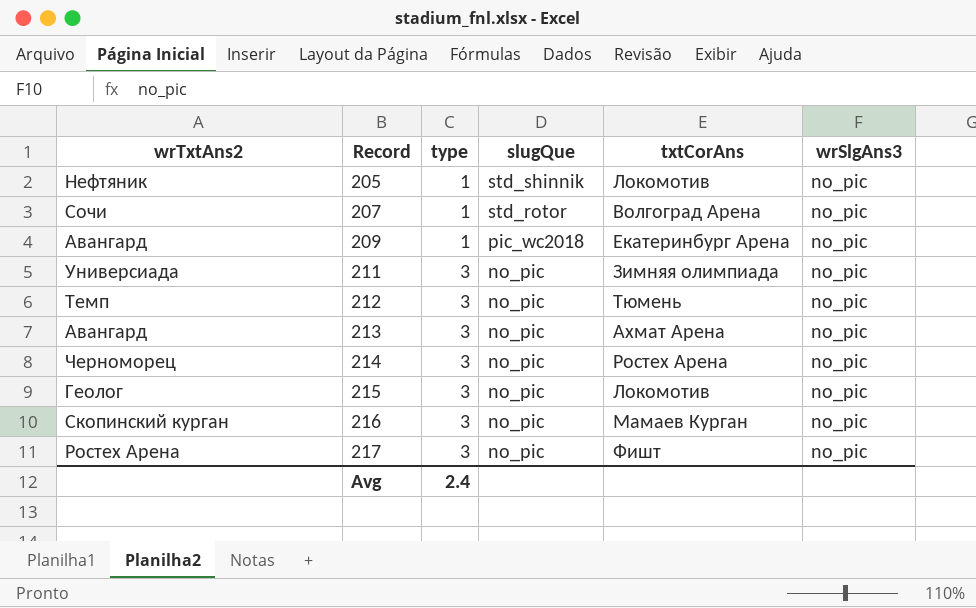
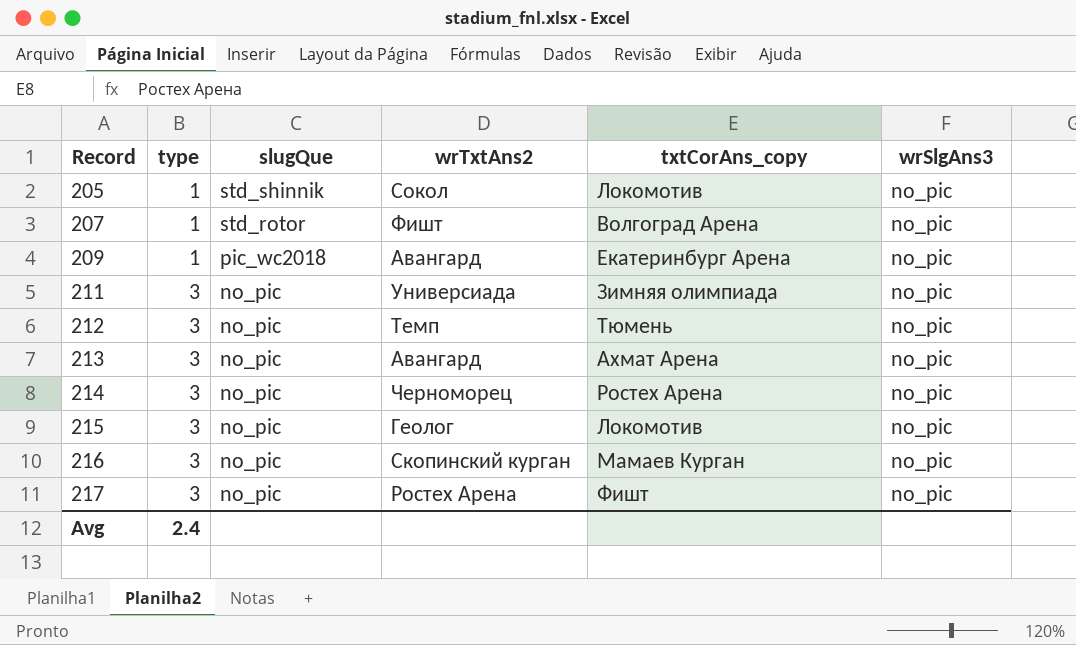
column wrTxtAns2 | position: 1 -> 4
column name: txtCorAns -> txtCorAns_copy
205 | wrTxtAns2: Нефтяник -> Сокол
207 | wrTxtAns2: Сочи -> Фишт

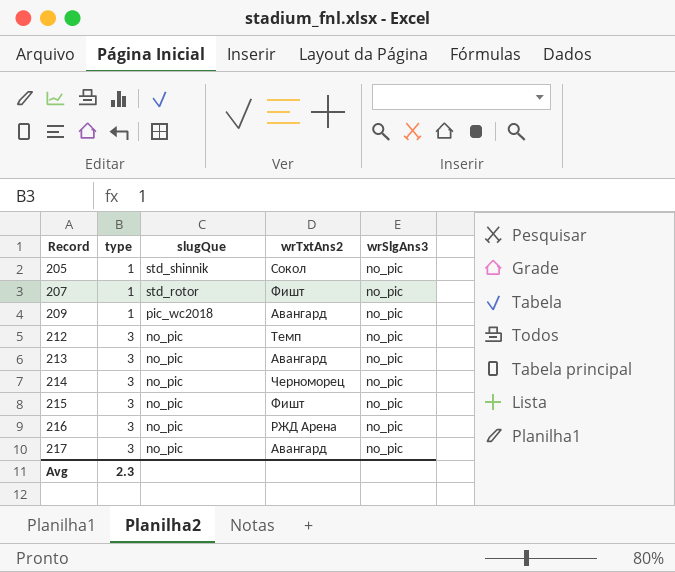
column txtCorAns_copy | position: 5 -> none
row 211: 3 | no_pic | Универсиада | Зимняя олимпиада | no_pic -> none
215 | wrTxtAns2: Геолог -> Фишт
216 | wrTxtAns2: Скопинский курган -> РЖД Арена
217 | wrTxtAns2: Ростех Арена -> Авангард
Avg | type: 2.4 -> 2.3

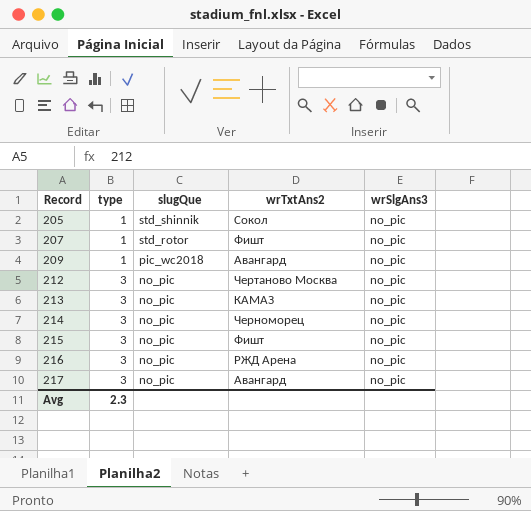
212 | wrTxtAns2: Темп -> Чертаново Москва
213 | wrTxtAns2: Авангард -> КАМАЗ

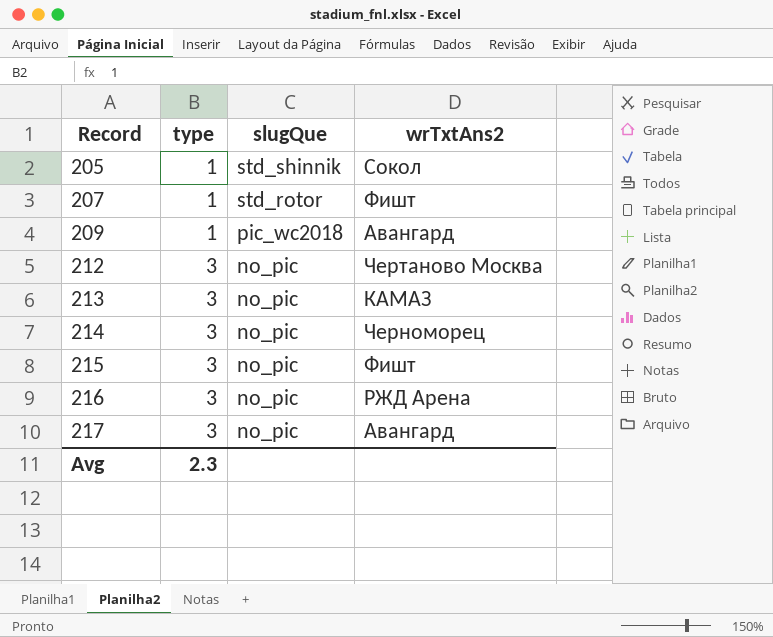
column wrSlgAns3 | position: 5 -> none

